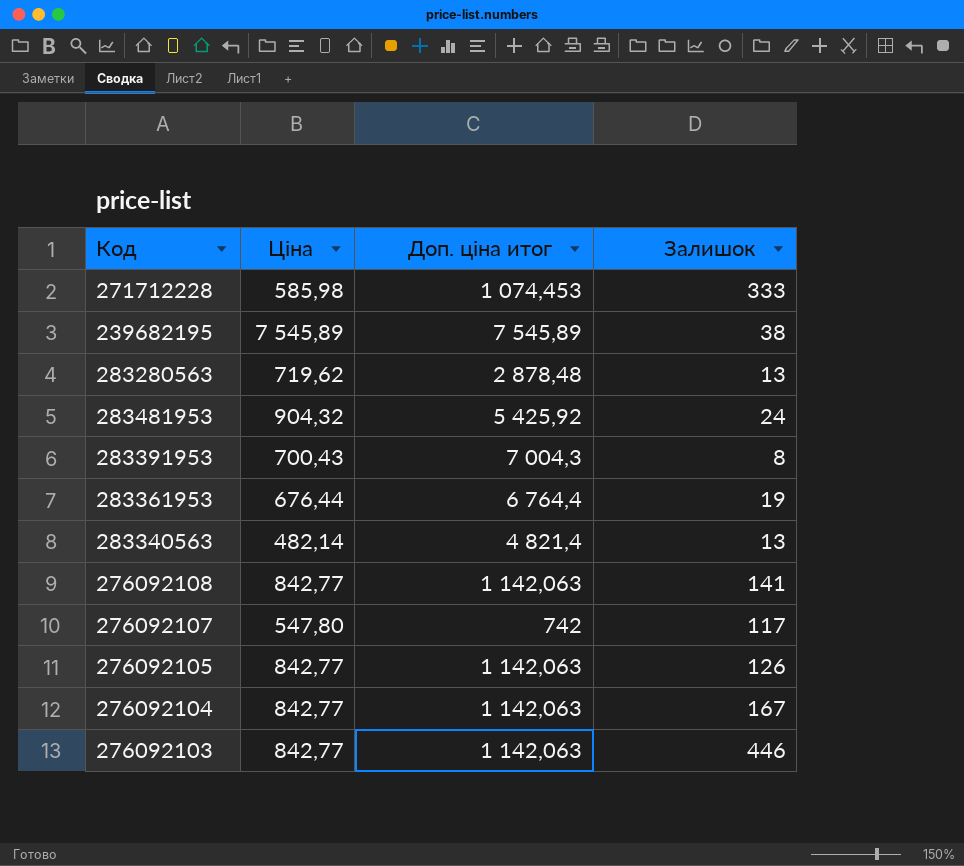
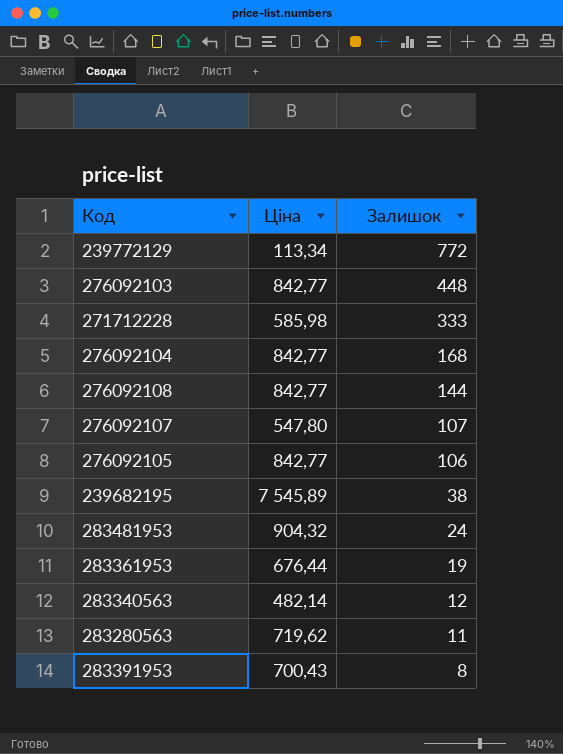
row order: none -> Залишок descending
column Доп. ціна итог | position: 3 -> none
row 239772129: none -> 113,34 | 772
276092103 | Залишок: 446 -> 448
276092104 | Залишок: 167 -> 168
276092108 | Залишок: 141 -> 144
276092107 | Залишок: 117 -> 107
276092105 | Залишок: 126 -> 106
283340563 | Залишок: 13 -> 12
283280563 | Залишок: 13 -> 11

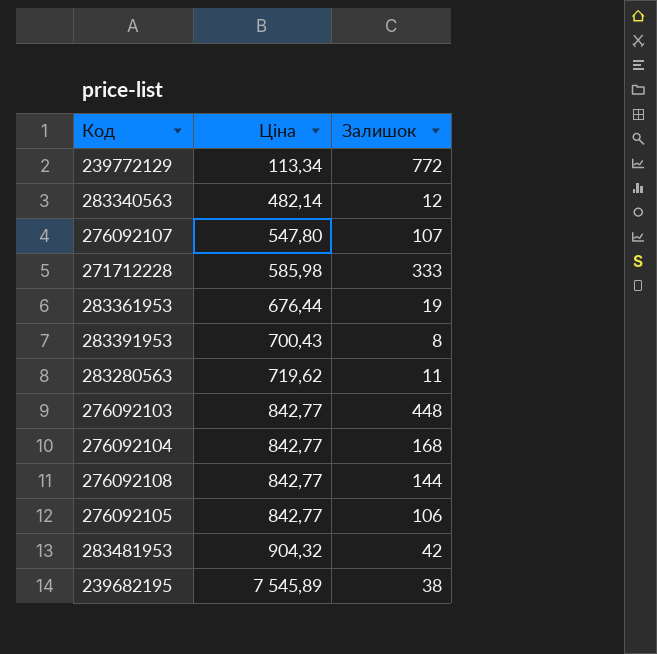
row order: Залишок descending -> Ціна ascending
283481953 | Залишок: 24 -> 42

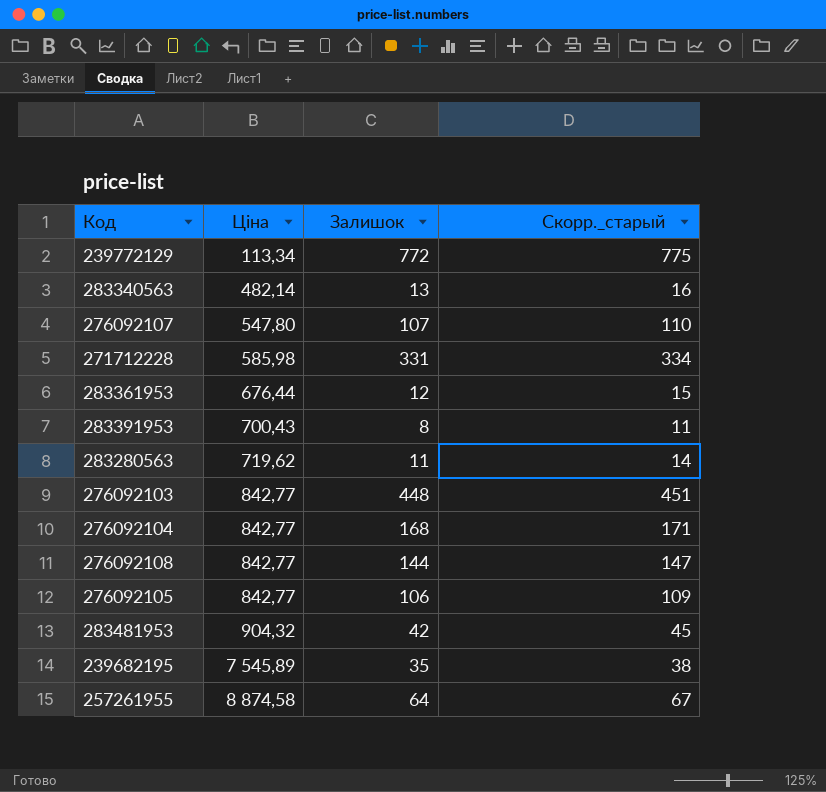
column Скорр._старый | formula: none -> [Залишок] + 3
283340563 | Залишок: 12 -> 13
271712228 | Залишок: 333 -> 331
283361953 | Залишок: 19 -> 12
239682195 | Залишок: 38 -> 35
row 257261955: none -> 8 874,58 | 64 | 67

